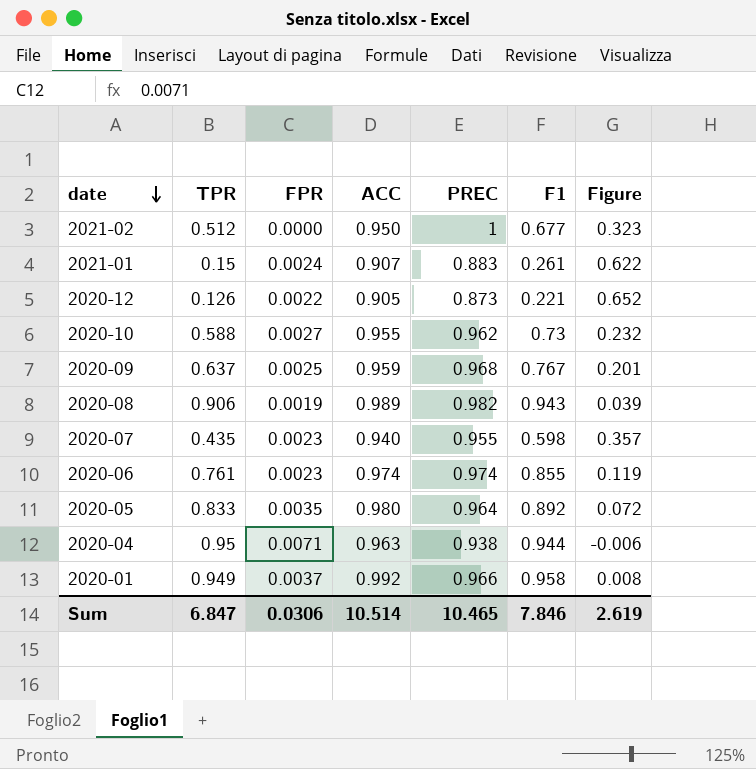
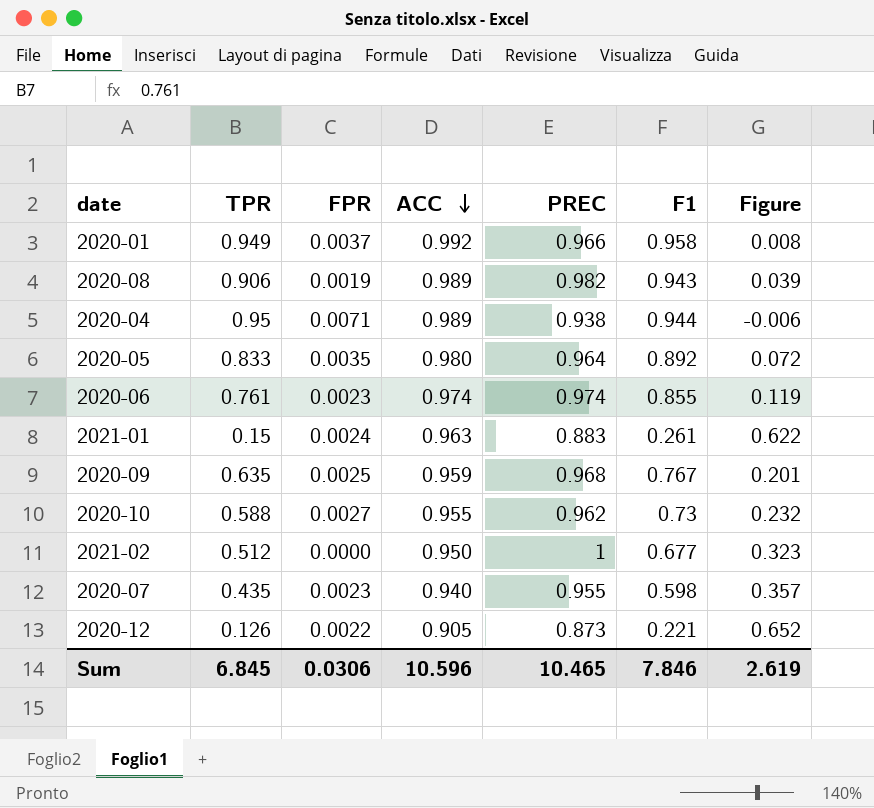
row order: date descending -> ACC descending
2020-04 | ACC: 0.963 -> 0.989
2021-01 | ACC: 0.907 -> 0.963
2020-09 | TPR: 0.637 -> 0.635
Sum | TPR: 6.847 -> 6.845
Sum | ACC: 10.514 -> 10.596

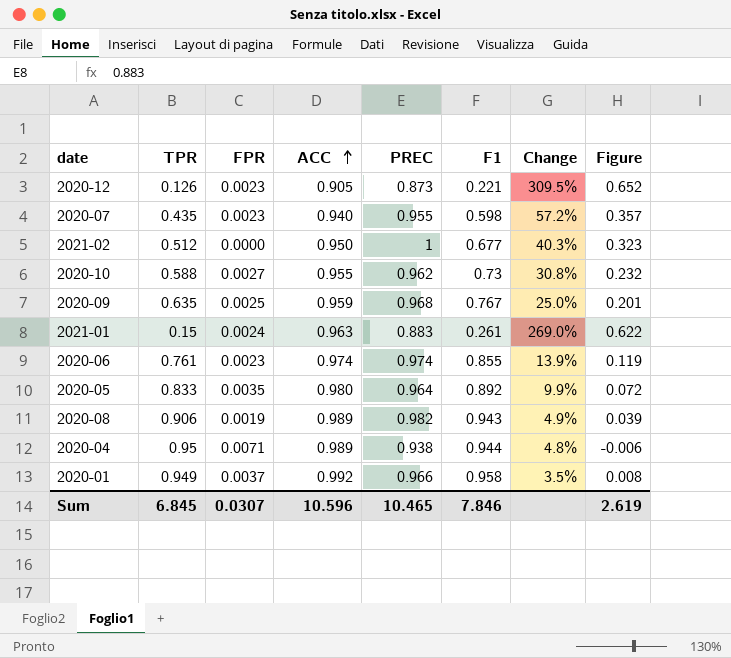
row order: ACC descending -> ACC ascending
column Change | formula: none -> ([ACC] - [F1]) / [F1]
2020-12 | FPR: 0.0022 -> 0.0023
Sum | FPR: 0.0306 -> 0.0307

